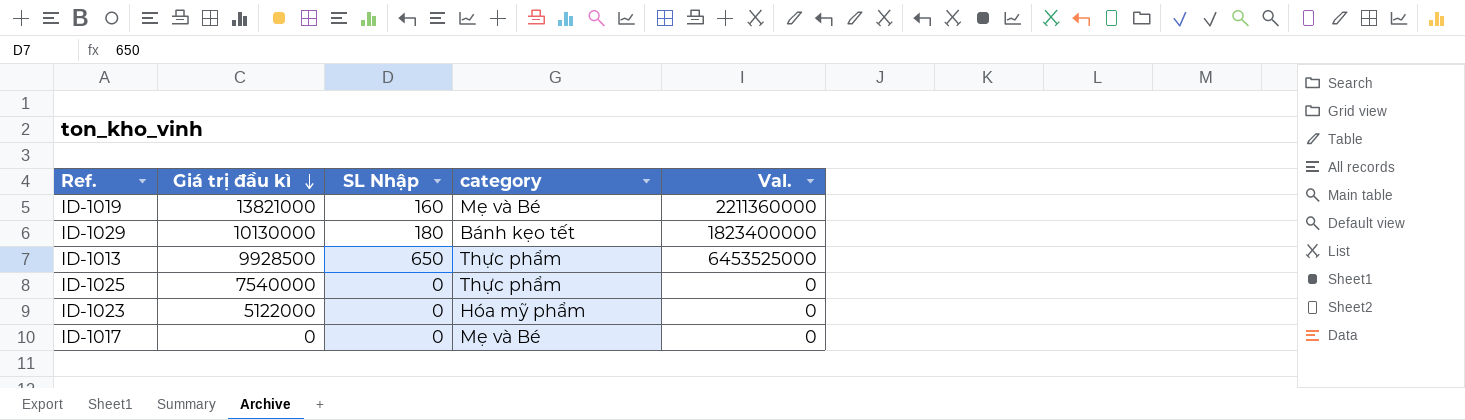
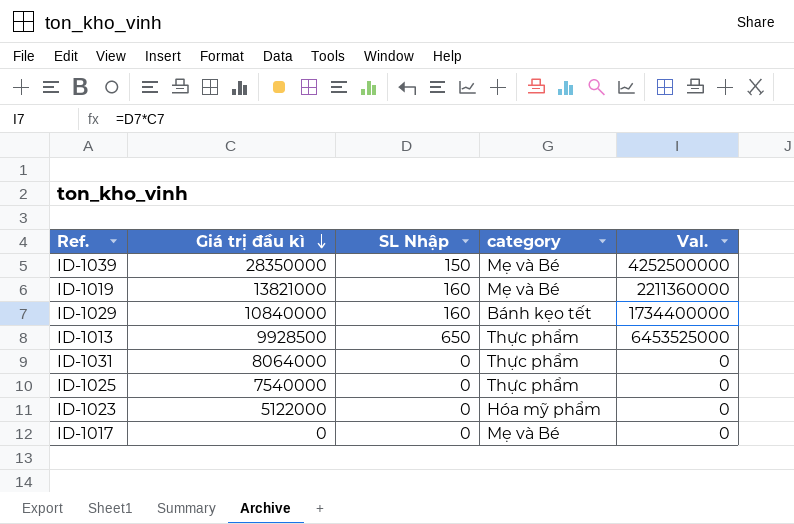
row ID-1039: none -> 28350000 | 150 | Mẹ và Bé | 4252500000
ID-1029 | Giá trị đầu kì: 10130000 -> 10840000
ID-1029 | SL Nhập: 180 -> 160
ID-1029 | Val.: 1823400000 -> 1734400000
row ID-1031: none -> 8064000 | 0 | Thực phẩm | 0

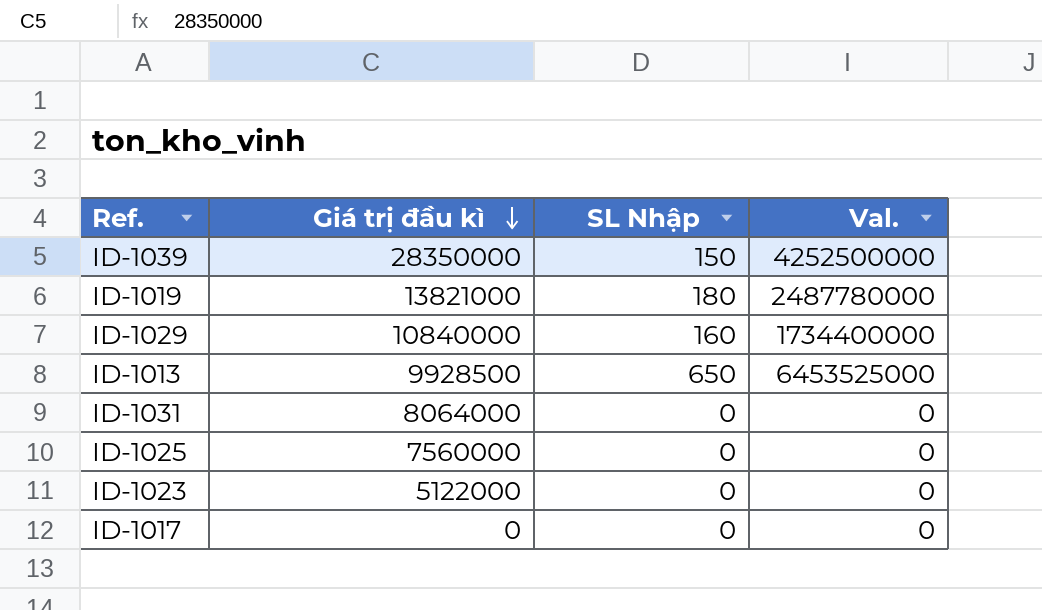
column category | position: 4 -> none
ID-1019 | SL Nhập: 160 -> 180
ID-1019 | Val.: 2211360000 -> 2487780000
ID-1025 | Giá trị đầu kì: 7540000 -> 7560000

